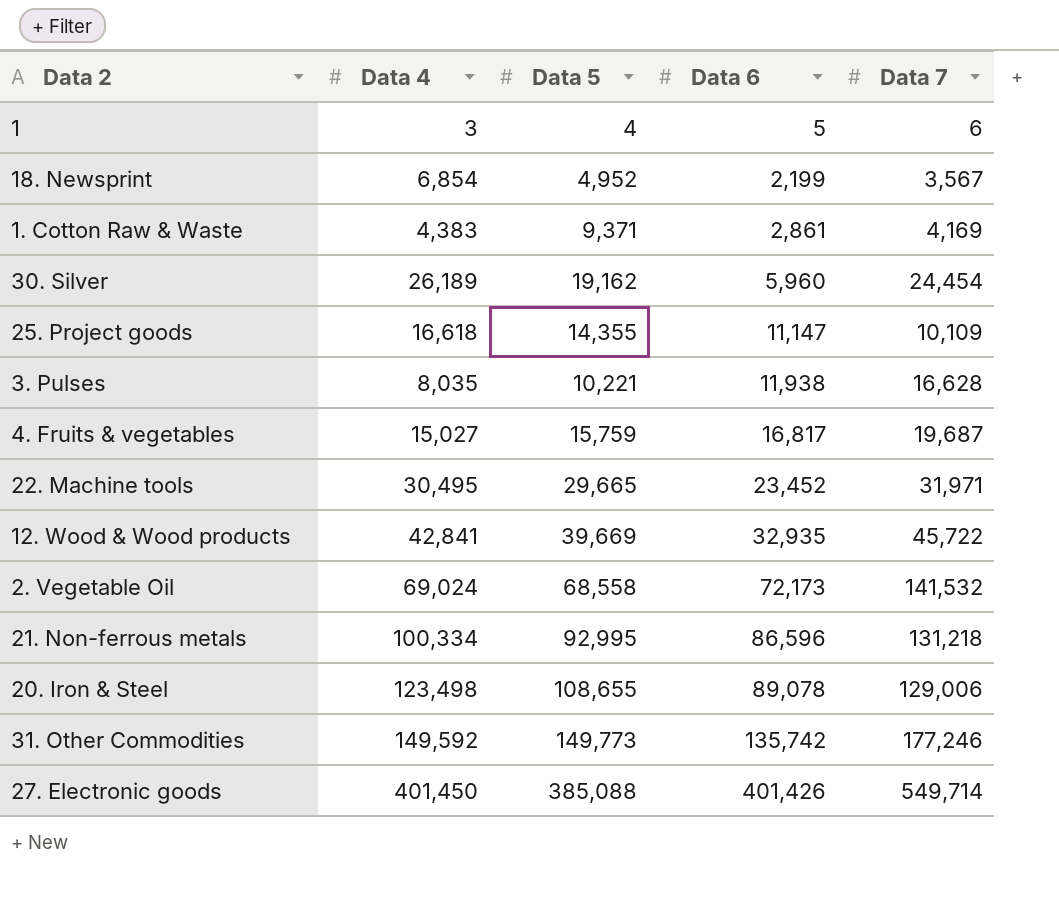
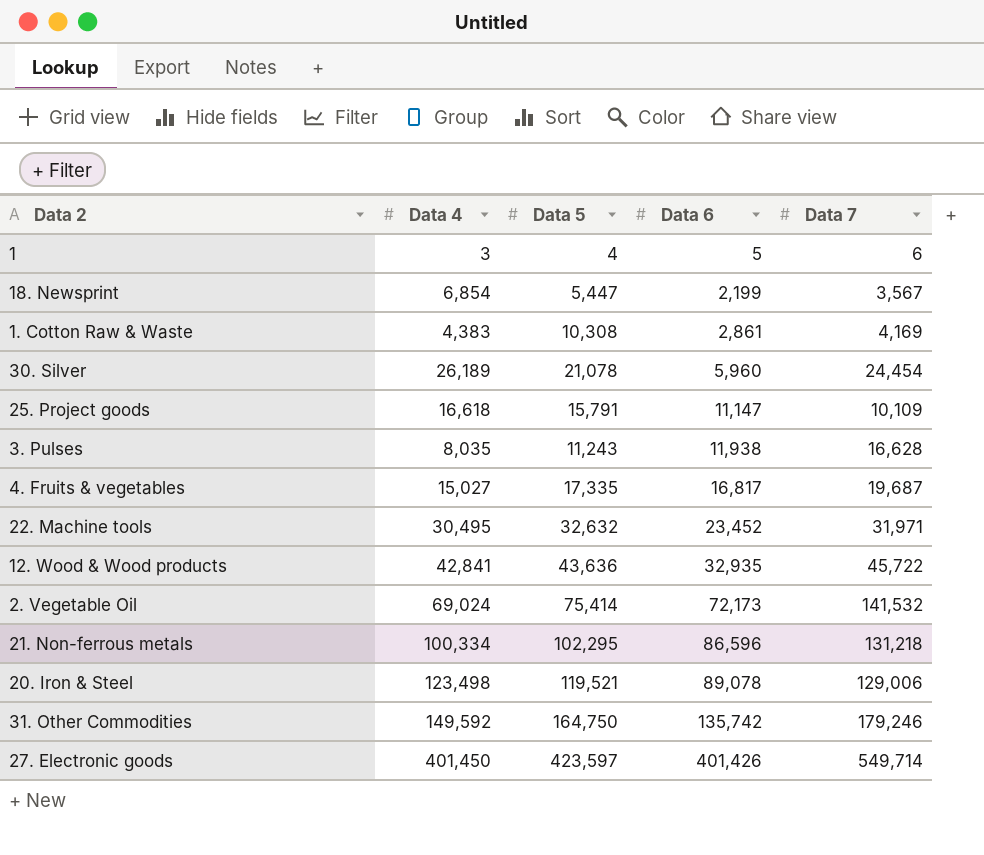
18. Newsprint | Data 5: 4,952 -> 5,447
1. Cotton Raw & Waste | Data 5: 9,371 -> 10,308
30. Silver | Data 5: 19,162 -> 21,078
25. Project goods | Data 5: 14,355 -> 15,791
3. Pulses | Data 5: 10,221 -> 11,243
4. Fruits & vegetables | Data 5: 15,759 -> 17,335
22. Machine tools | Data 5: 29,665 -> 32,632
12. Wood & Wood products | Data 5: 39,669 -> 43,636
2. Vegetable Oil | Data 5: 68,558 -> 75,414
21. Non-ferrous metals | Data 5: 92,995 -> 102,295
20. Iron & Steel | Data 5: 108,655 -> 119,521
31. Other Commodities | Data 5: 149,773 -> 164,750
31. Other Commodities | Data 7: 177,246 -> 179,246
27. Electronic goods | Data 5: 385,088 -> 423,597

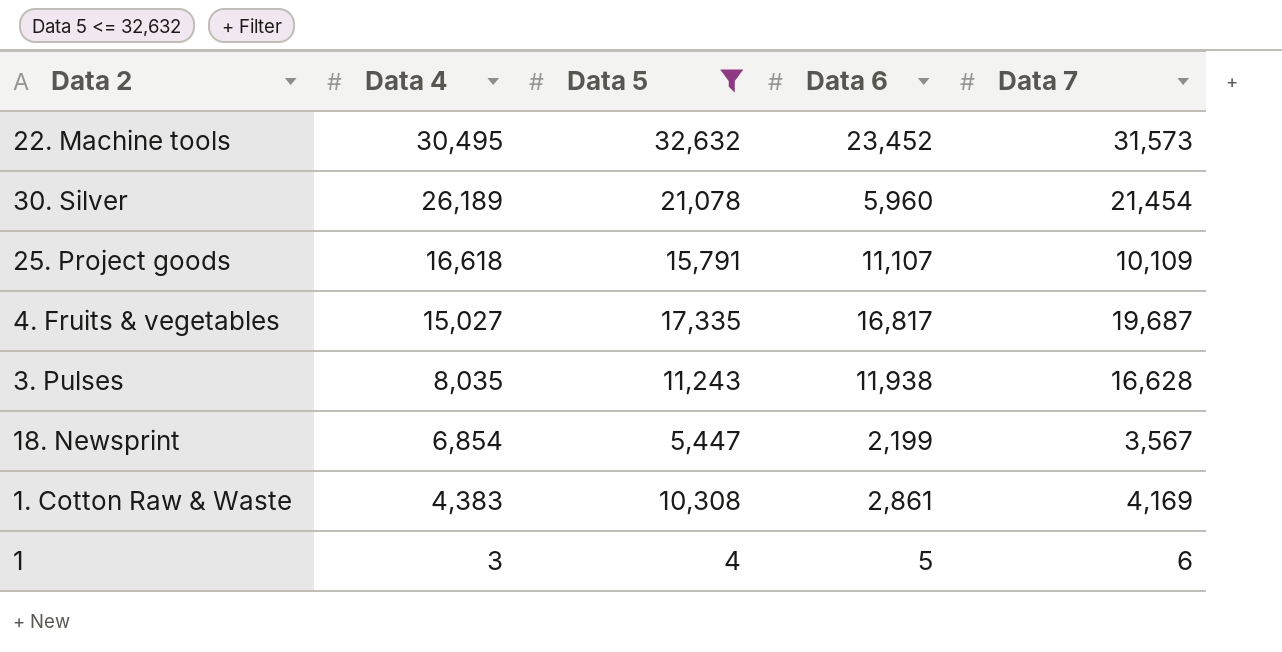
filter: none -> Data 5 <= 32,632
row order: Data 6 ascending -> Data 4 descending
22. Machine tools | Data 7: 31,971 -> 31,573
30. Silver | Data 7: 24,454 -> 21,454
25. Project goods | Data 6: 11,147 -> 11,107

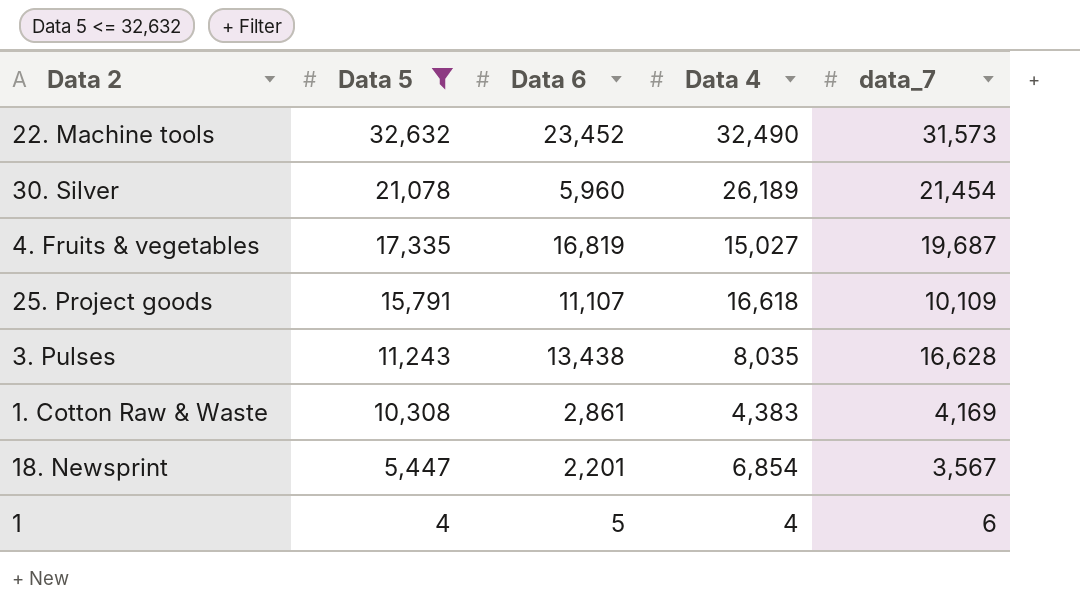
row order: Data 4 descending -> Data 5 descending
column Data 4 | position: 2 -> 4
column name: Data 7 -> data_7
22. Machine tools | Data 4: 30,495 -> 32,490
4. Fruits & vegetables | Data 6: 16,817 -> 16,819
3. Pulses | Data 6: 11,938 -> 13,438
18. Newsprint | Data 6: 2,199 -> 2,201
1 | Data 4: 3 -> 4

